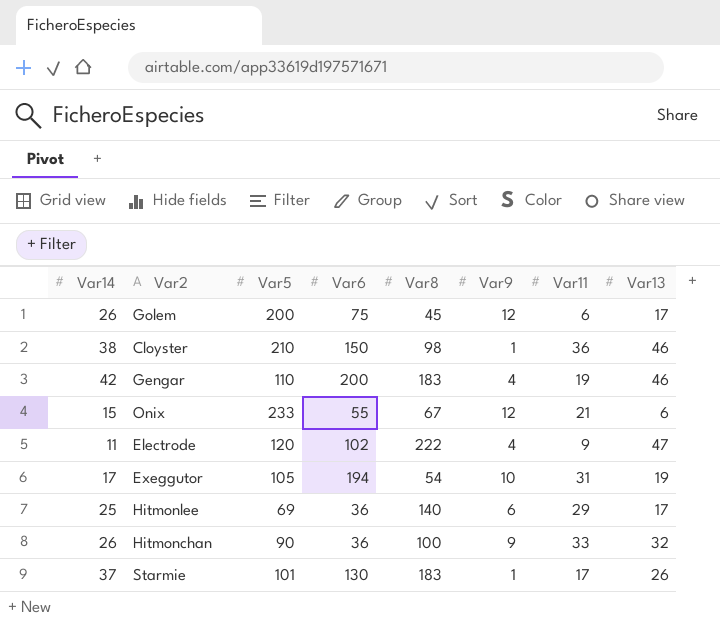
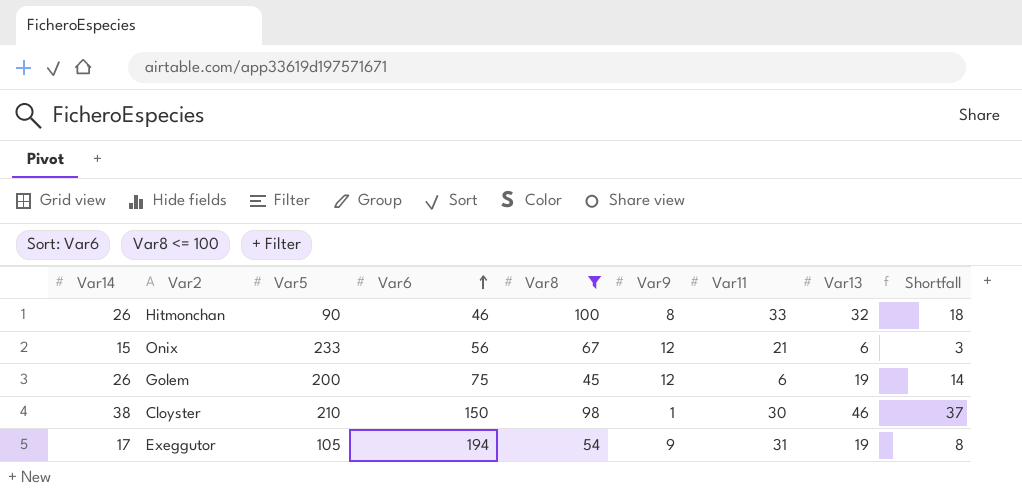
filter: none -> Var8 <= 100
row order: none -> Var6 ascending
column Shortfall | formula: none -> [Var14] - [Var9]
Hitmonchan | Var6: 36 -> 46
Hitmonchan | Var9: 9 -> 8
Onix | Var6: 55 -> 56
Golem | Var13: 17 -> 19
Cloyster | Var11: 36 -> 30
Exeggutor | Var9: 10 -> 9

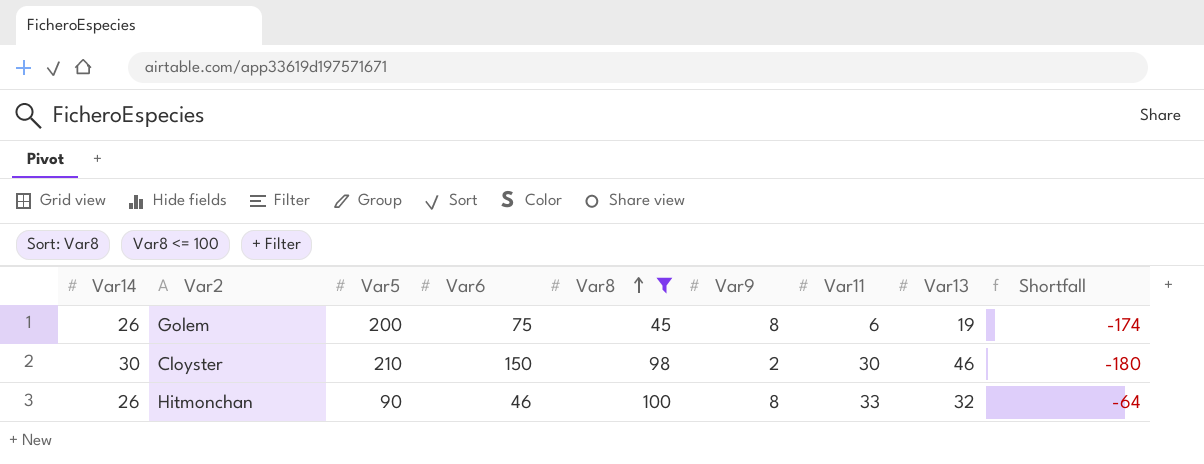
row order: Var6 ascending -> Var8 ascending
column Shortfall | formula: [Var14] - [Var9] -> [Var14] - [Var5]
row Onix: 15 | 233 | 56 | 67 | 12 | 21 | 6 | 3 -> none
row Exeggutor: 17 | 105 | 194 | 54 | 9 | 31 | 19 | 8 -> none
Golem | Var9: 12 -> 8
Cloyster | Var14: 38 -> 30
Cloyster | Var9: 1 -> 2

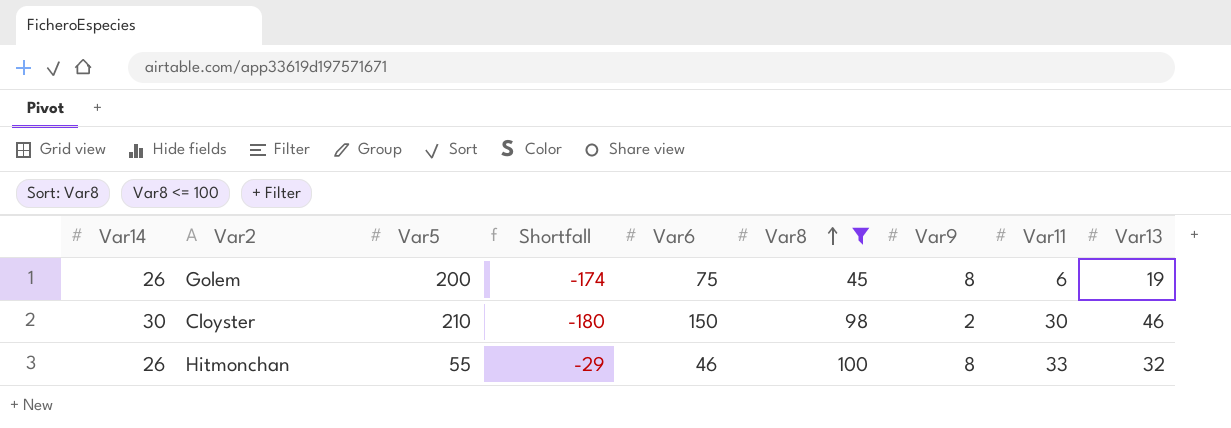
column Shortfall | position: 9 -> 4
Hitmonchan | Var5: 90 -> 55
Hitmonchan | Shortfall: -64 -> -29

